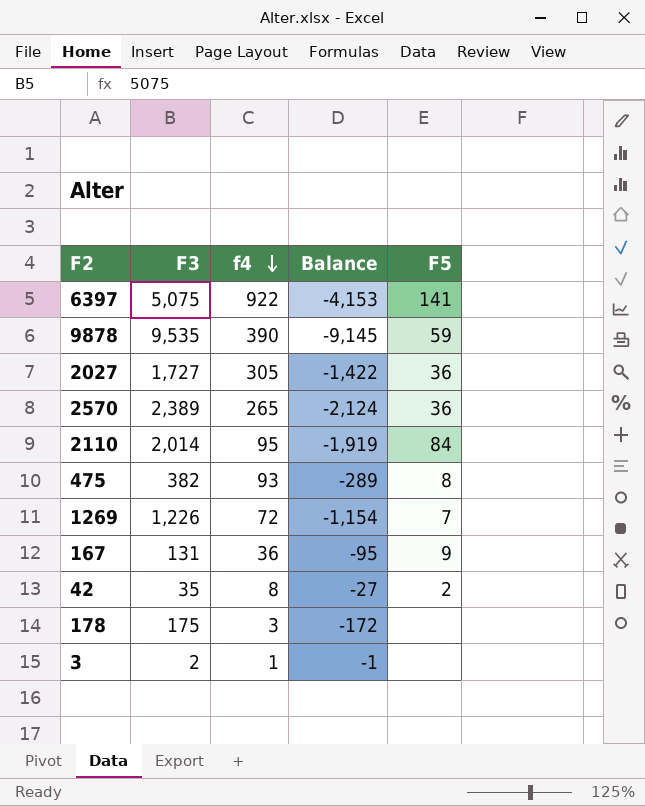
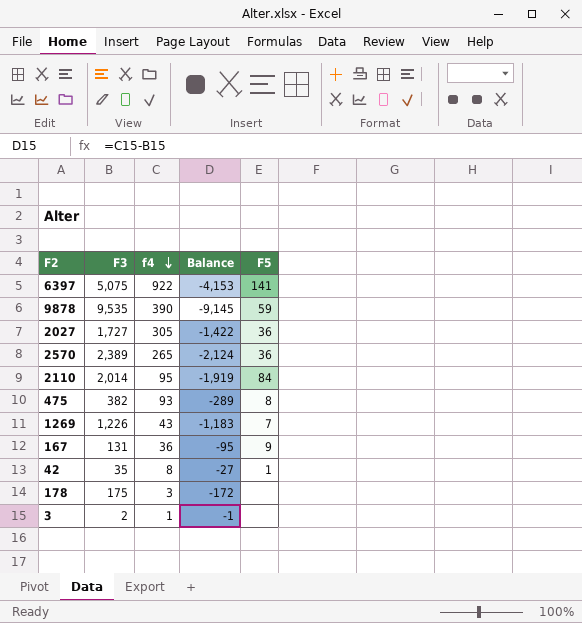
1269 | f4: 72 -> 43
1269 | Balance: -1,154 -> -1,183
42 | F5: 2 -> 1

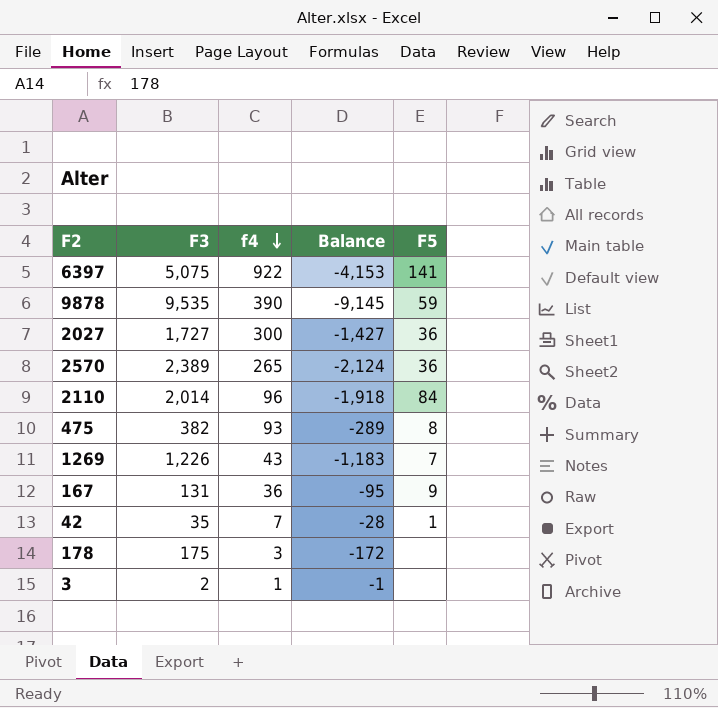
2027 | f4: 305 -> 300
2027 | Balance: -1,422 -> -1,427
2110 | f4: 95 -> 96
2110 | Balance: -1,919 -> -1,918
42 | f4: 8 -> 7
42 | Balance: -27 -> -28

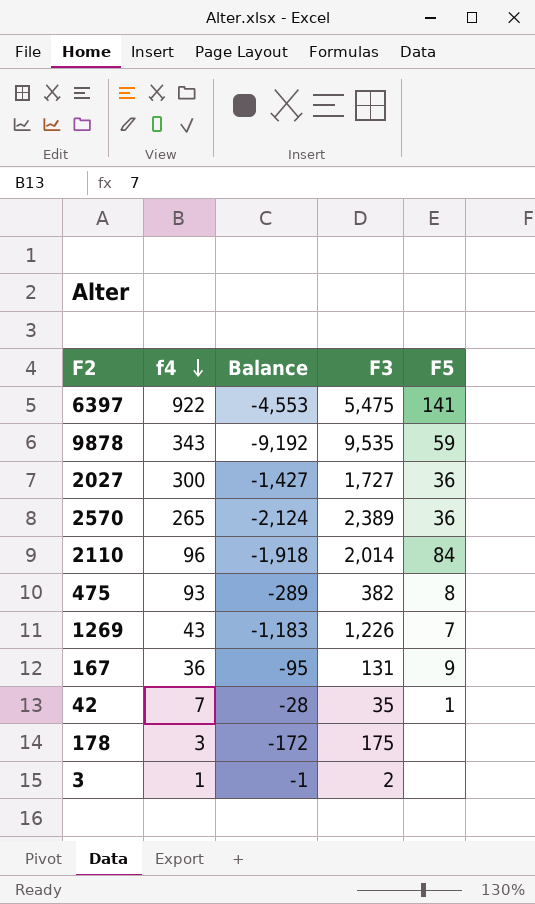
column F3 | position: 2 -> 4
6397 | Balance: -4,153 -> -4,553
6397 | F3: 5,075 -> 5,475
9878 | f4: 390 -> 343
9878 | Balance: -9,145 -> -9,192

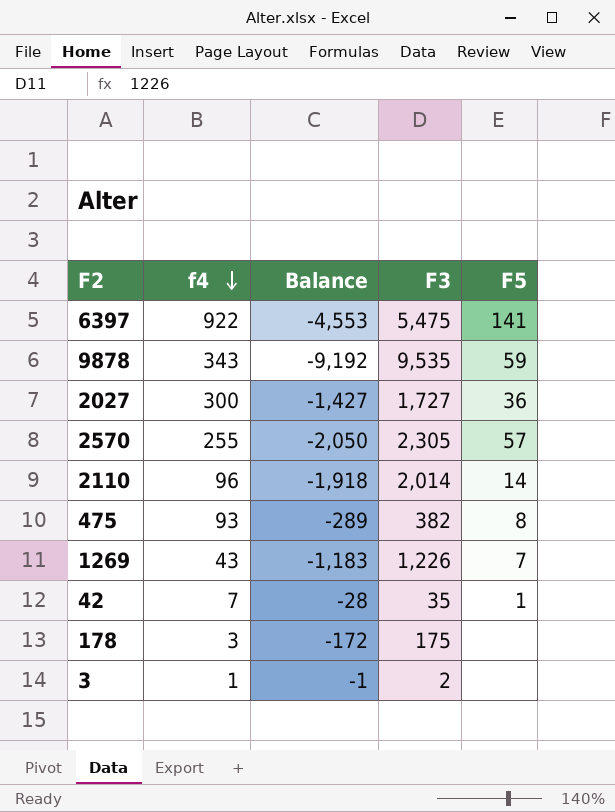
row 167: 36 | -95 | 131 | 9 -> none
2570 | f4: 265 -> 255
2570 | Balance: -2,124 -> -2,050
2570 | F3: 2,389 -> 2,305
2570 | F5: 36 -> 57
2110 | F5: 84 -> 14

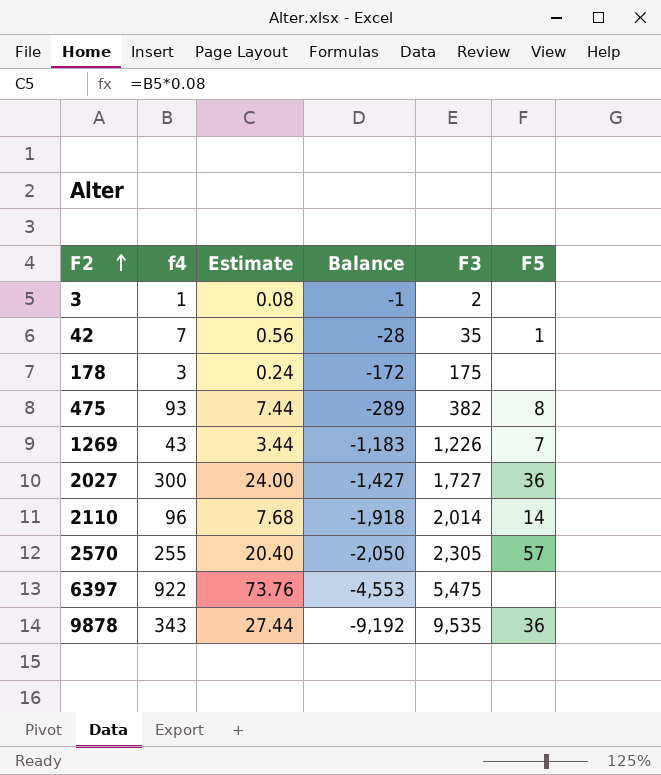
row order: f4 descending -> F2 ascending
column Estimate | formula: none -> [f4] * 0.08
6397 | F5: 141 -> none
9878 | F5: 59 -> 36

